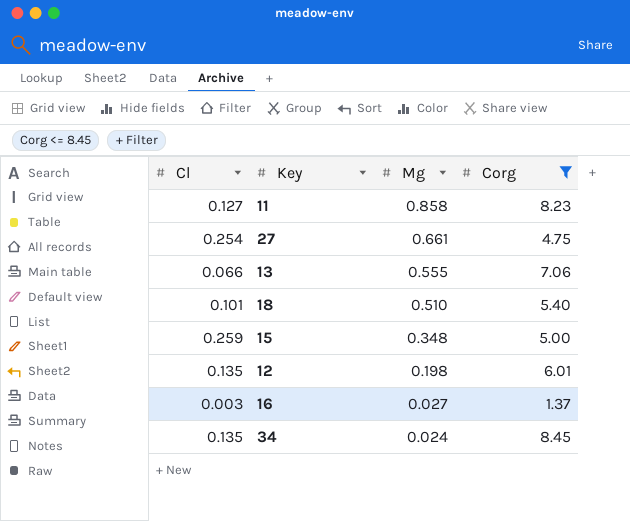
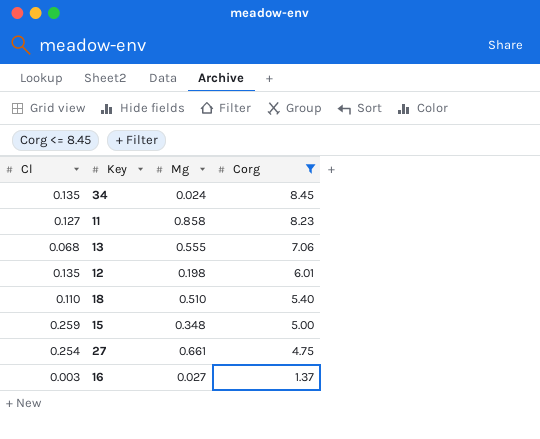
row order: Mg descending -> Corg descending
13 | Cl: 0.066 -> 0.068
18 | Cl: 0.101 -> 0.110

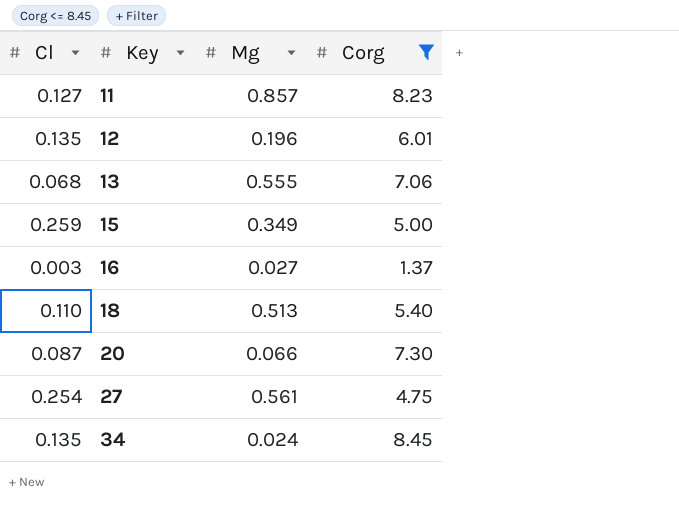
row order: Corg descending -> Key ascending
11 | Mg: 0.858 -> 0.857
12 | Mg: 0.198 -> 0.196
15 | Mg: 0.348 -> 0.349
18 | Mg: 0.510 -> 0.513
row 20: none -> 0.087 | 0.066 | 7.30
27 | Mg: 0.661 -> 0.561

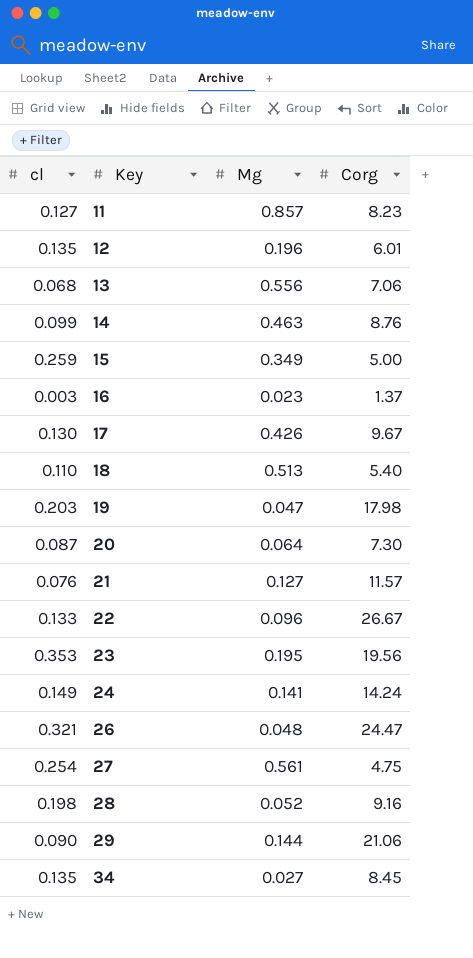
filter: Corg <= 8.45 -> none
column name: Cl -> cl
13 | Mg: 0.555 -> 0.556
16 | Mg: 0.027 -> 0.023
20 | Mg: 0.066 -> 0.064
34 | Mg: 0.024 -> 0.027

